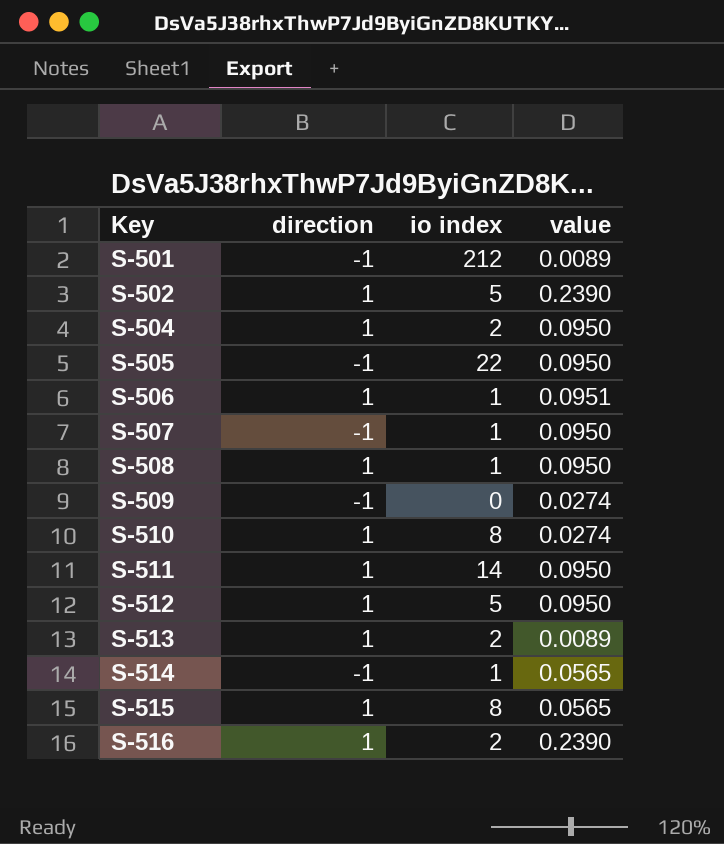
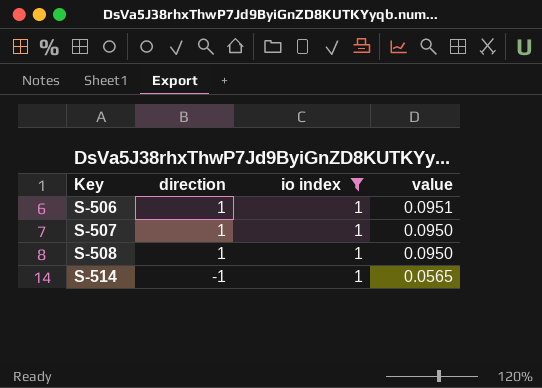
filter: none -> io index = 1
S-507 | direction: -1 -> 1

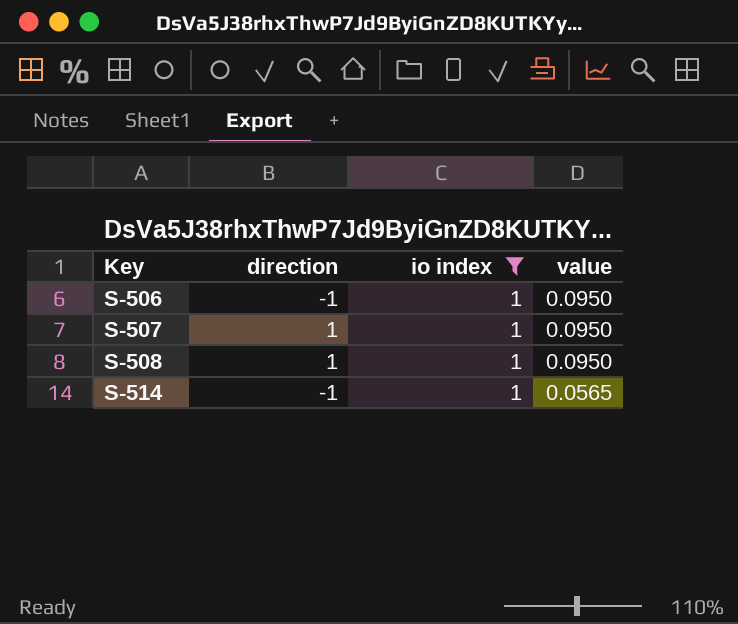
S-506 | direction: 1 -> -1
S-506 | value: 0.0951 -> 0.0950

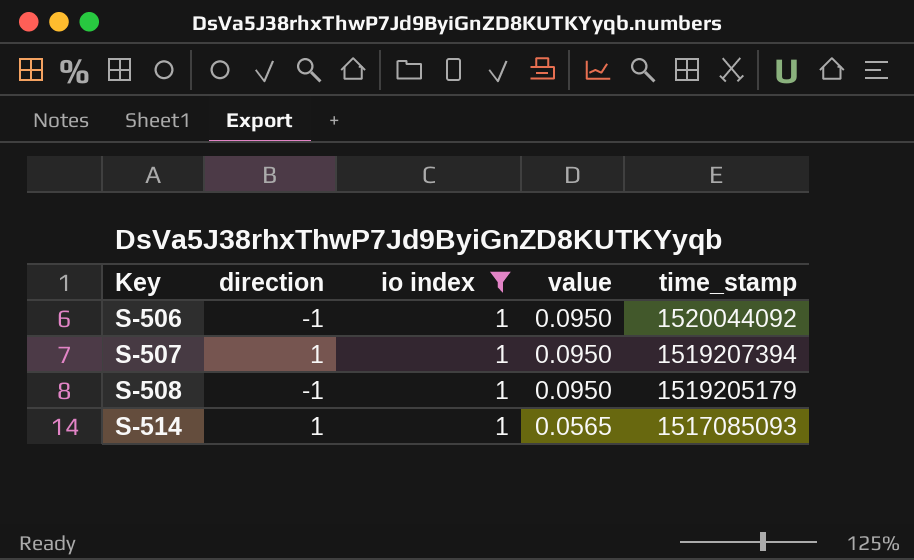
column time_stamp | position: none -> 5
S-508 | direction: 1 -> -1
S-514 | direction: -1 -> 1

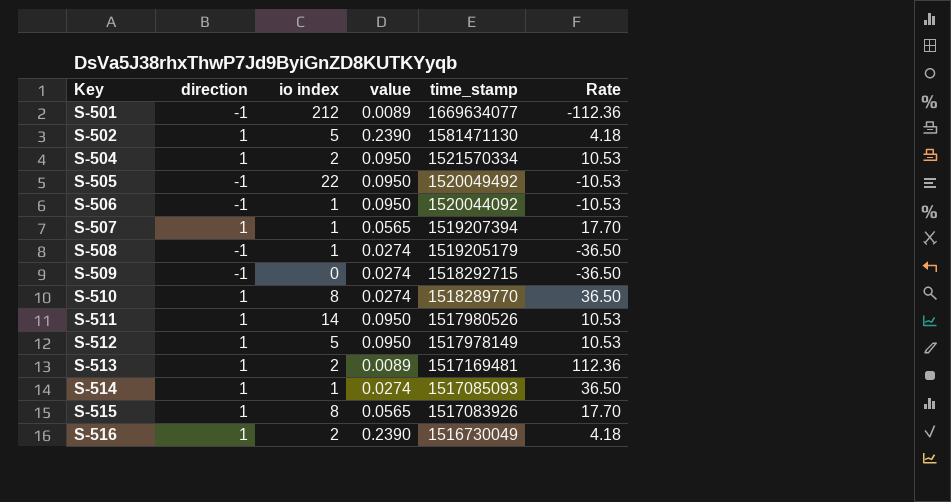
filter: io index = 1 -> none
column Rate | formula: none -> [direction] / [value]
S-507 | value: 0.0950 -> 0.0565
S-508 | value: 0.0950 -> 0.0274
S-514 | value: 0.0565 -> 0.0274

